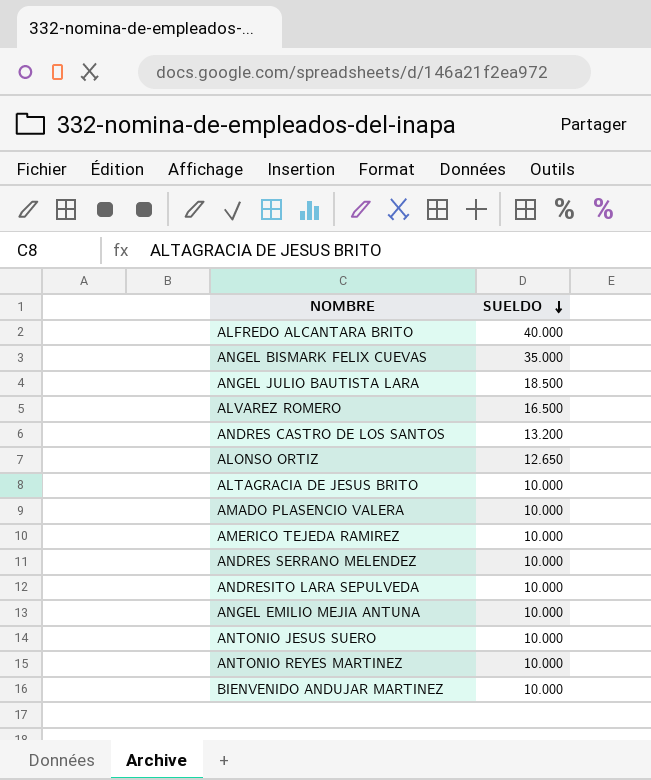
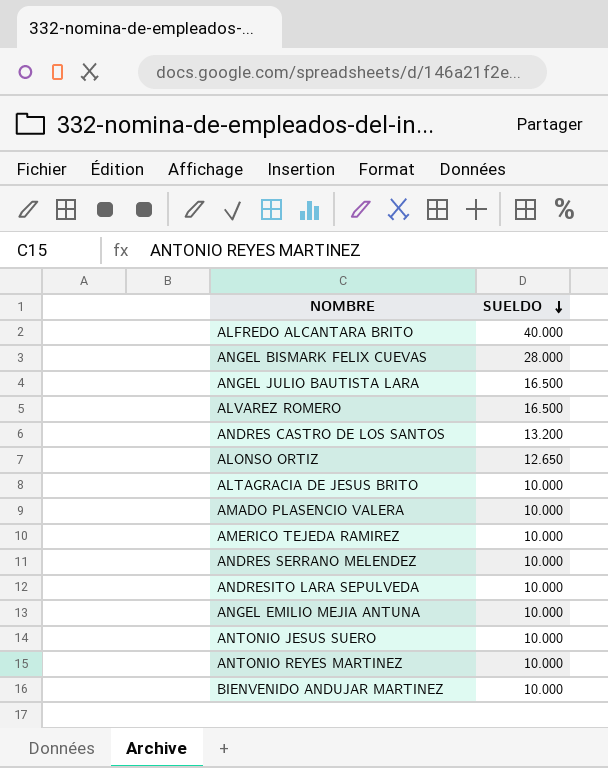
ANGEL BISMARK FELIX CUEVAS | SUELDO: 35.000 -> 28.000
ANGEL JULIO BAUTISTA LARA | SUELDO: 18.500 -> 16.500

